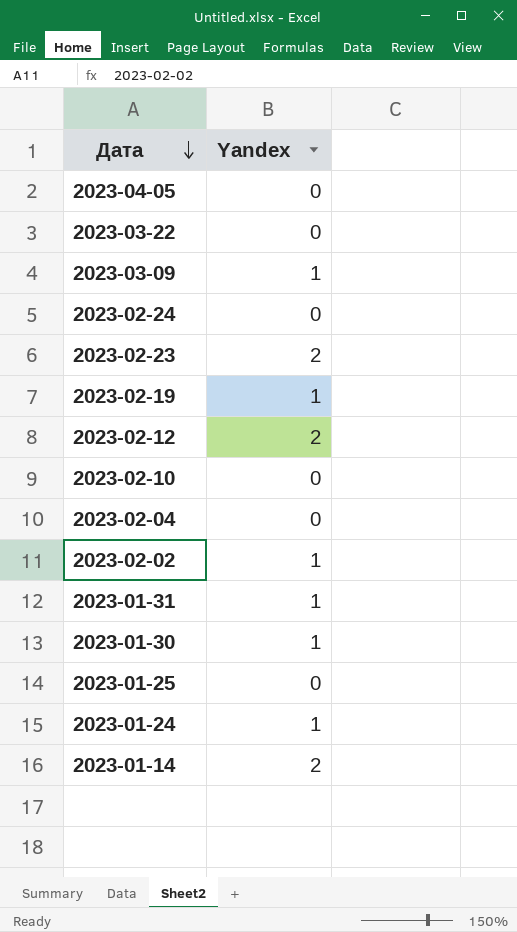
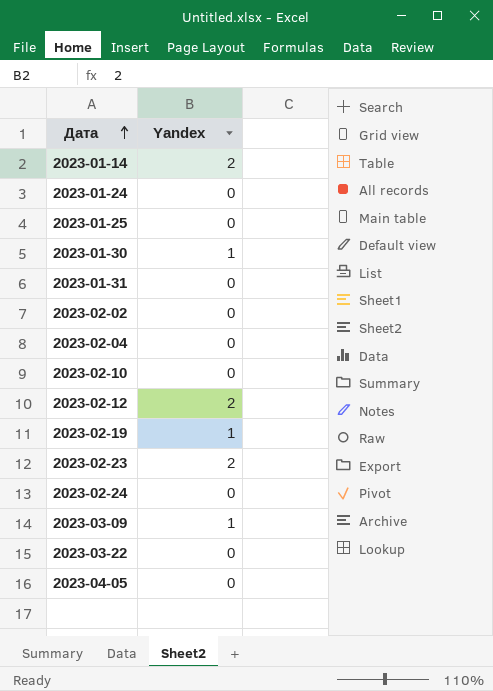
row order: Дата descending -> Дата ascending
2023-01-24 | Yandex: 1 -> 0
2023-01-31 | Yandex: 1 -> 0
2023-02-02 | Yandex: 1 -> 0

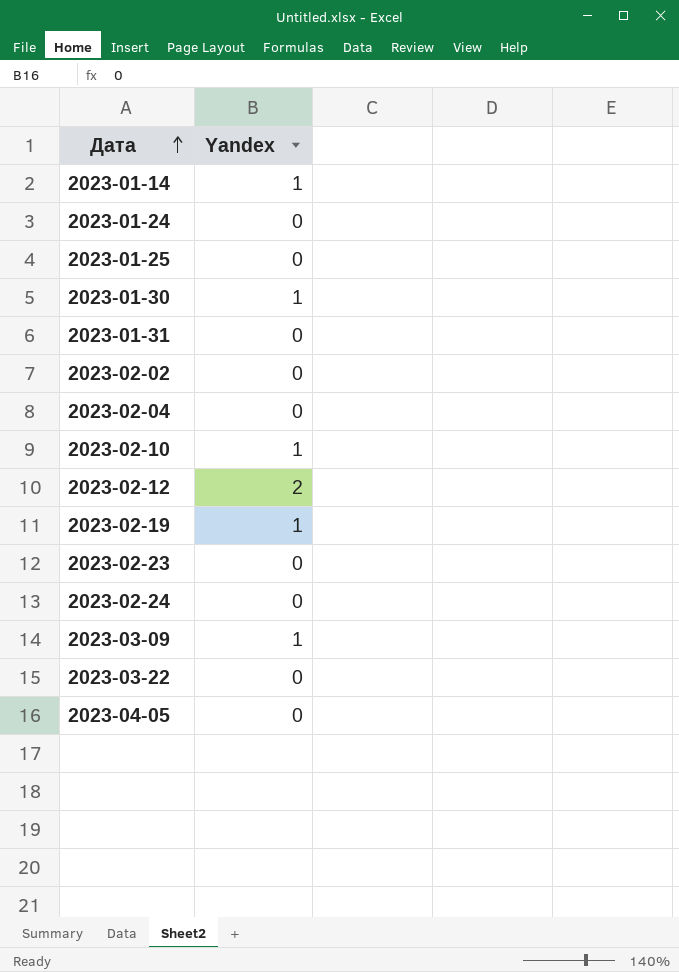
2023-01-14 | Yandex: 2 -> 1
2023-02-10 | Yandex: 0 -> 1
2023-02-23 | Yandex: 2 -> 0

